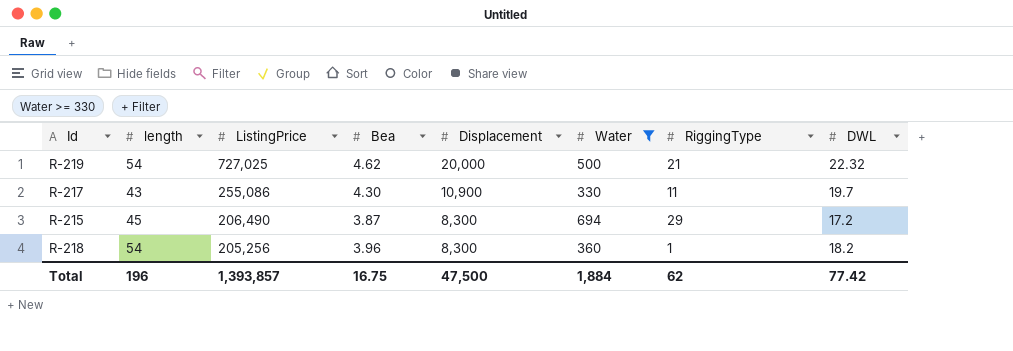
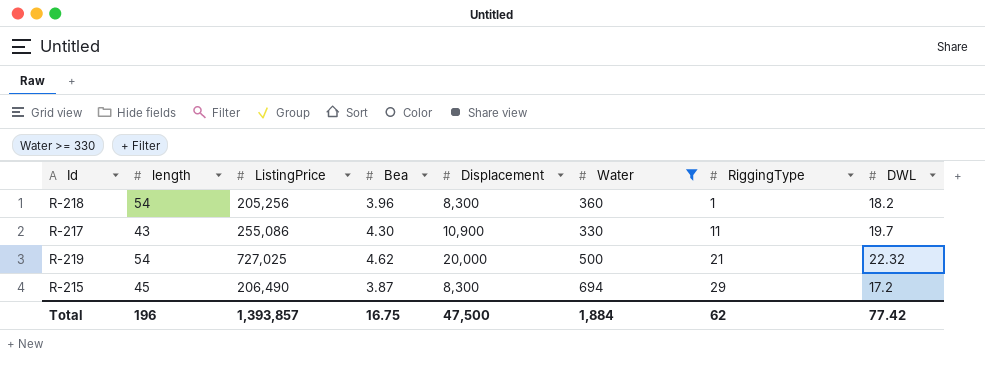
row order: ListingPrice descending -> RiggingType ascending

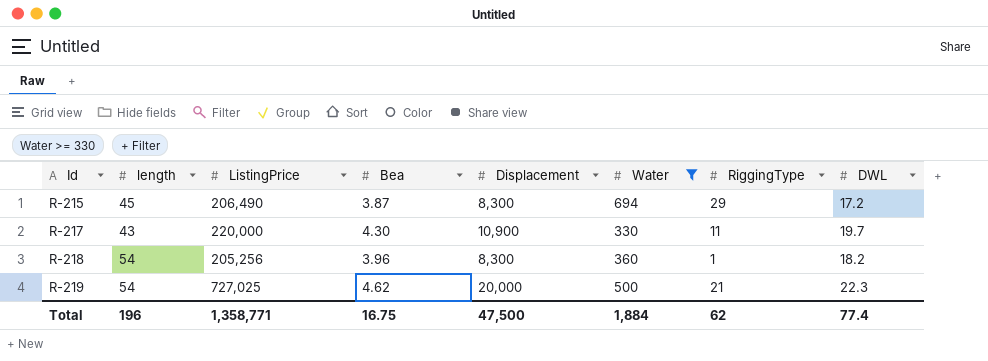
row order: RiggingType ascending -> Id ascending
R-217 | ListingPrice: 255,086 -> 220,000
R-219 | DWL: 22.32 -> 22.3
Total | ListingPrice: 1,393,857 -> 1,358,771
Total | DWL: 77.42 -> 77.4

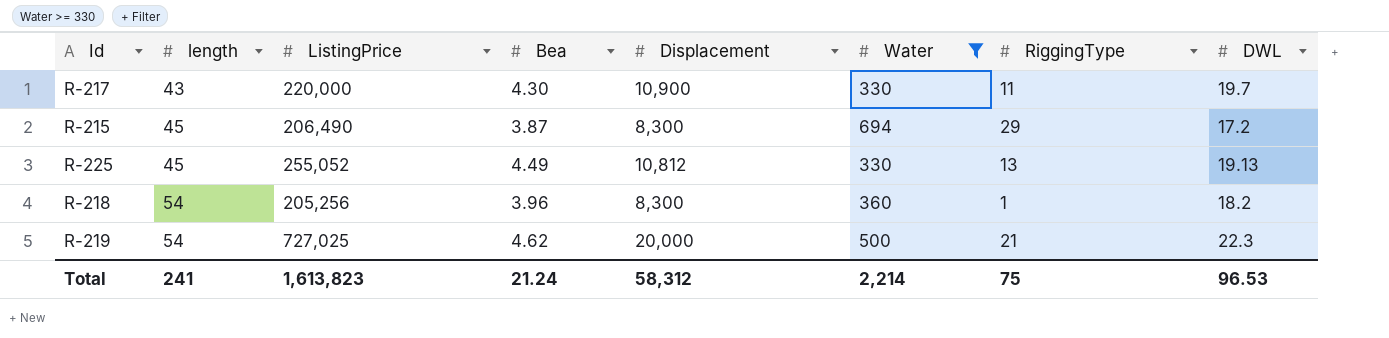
row order: Id ascending -> length ascending
row R-225: none -> 45 | 255,052 | 4.49 | 10,812 | 330 | 13 | 19.13
Total | length: 196 -> 241
Total | ListingPrice: 1,358,771 -> 1,613,823
Total | Bea: 16.75 -> 21.24
Total | Displacement: 47,500 -> 58,312
Total | Water: 1,884 -> 2,214
Total | RiggingType: 62 -> 75
Total | DWL: 77.4 -> 96.53

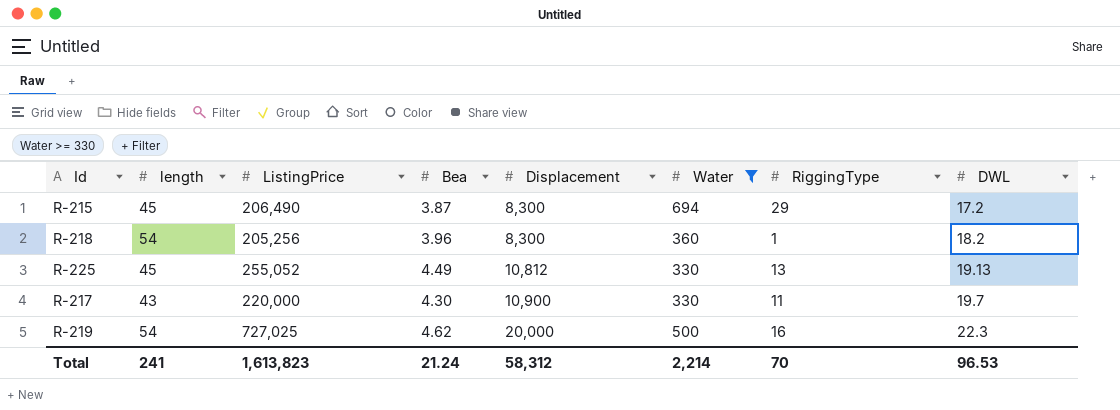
row order: length ascending -> Displacement ascending
R-219 | RiggingType: 21 -> 16
Total | RiggingType: 75 -> 70

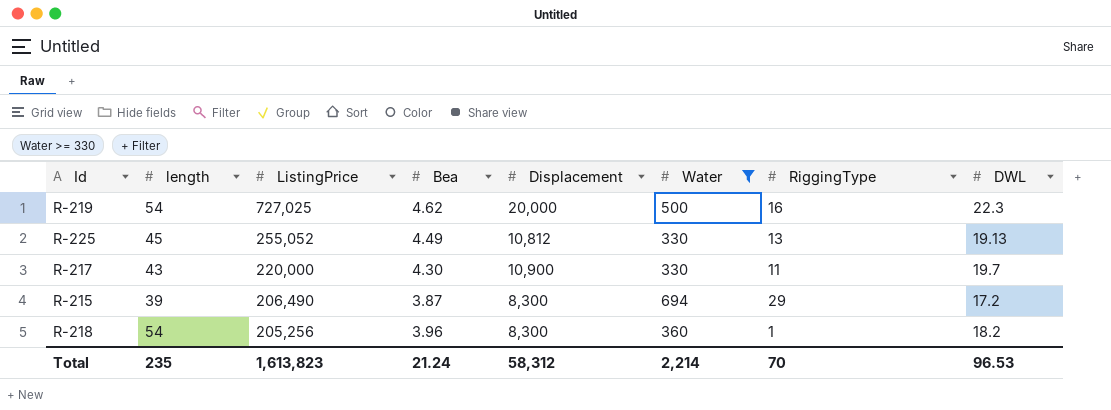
row order: Displacement ascending -> ListingPrice descending
R-215 | length: 45 -> 39
Total | length: 241 -> 235

